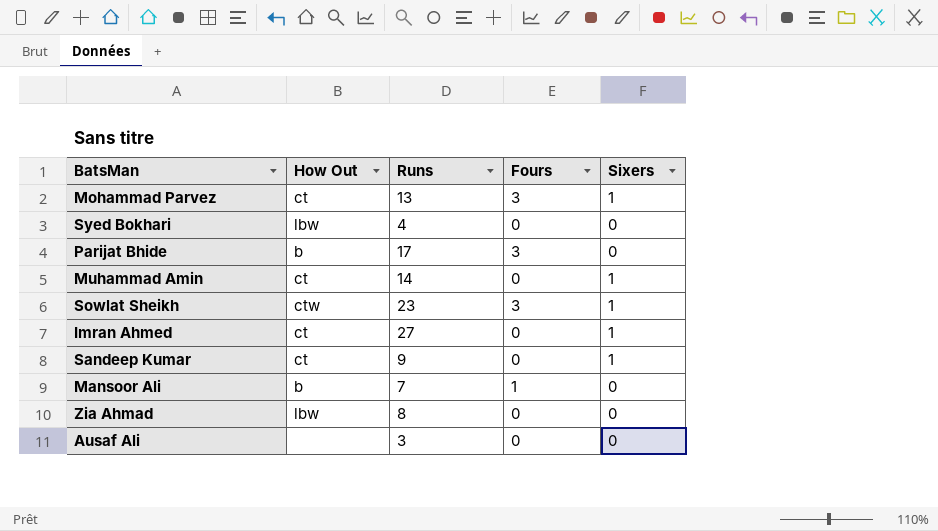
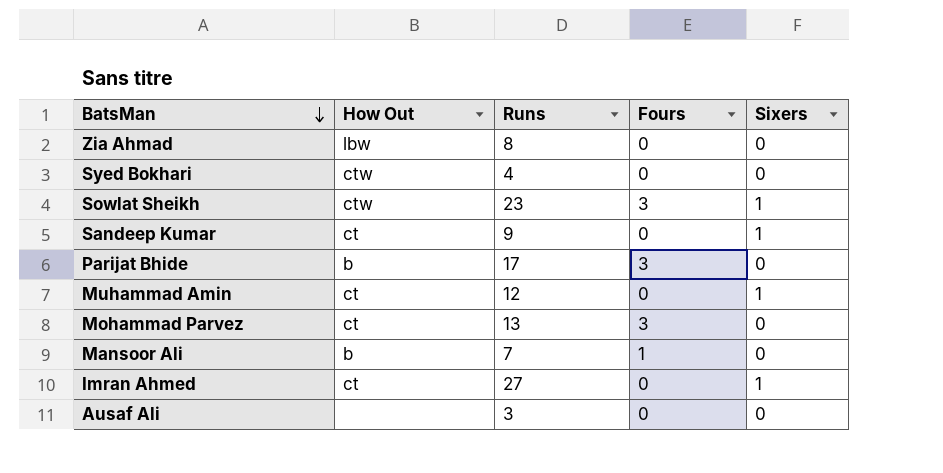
row order: none -> BatsMan descending
Syed Bokhari | How Out: lbw -> ctw
Muhammad Amin | Runs: 14 -> 12
Mohammad Parvez | Sixers: 1 -> 0

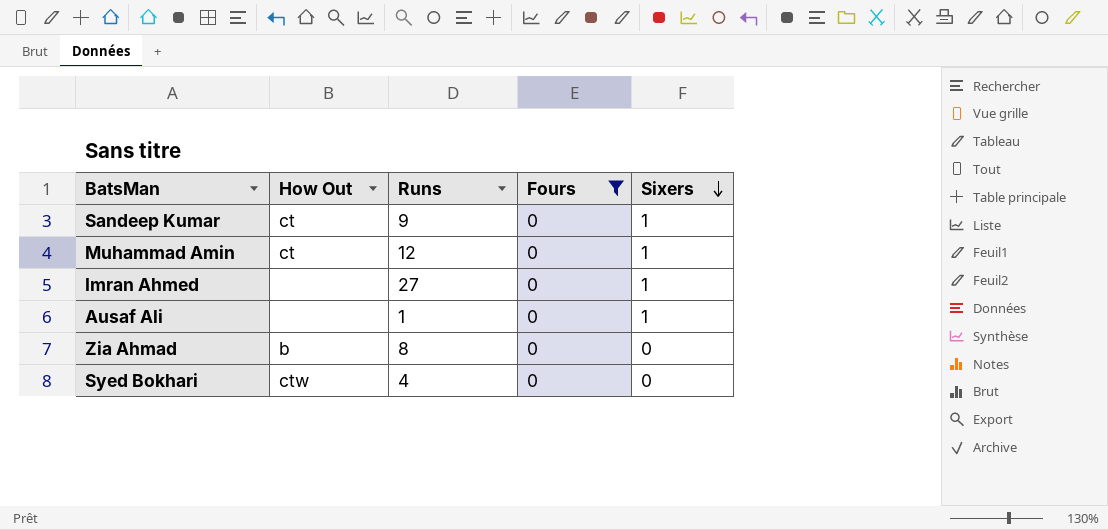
filter: none -> Fours = 0
row order: BatsMan descending -> Sixers descending
Imran Ahmed | How Out: ct -> none
Ausaf Ali | Runs: 3 -> 1
Ausaf Ali | Sixers: 0 -> 1
Zia Ahmad | How Out: lbw -> b

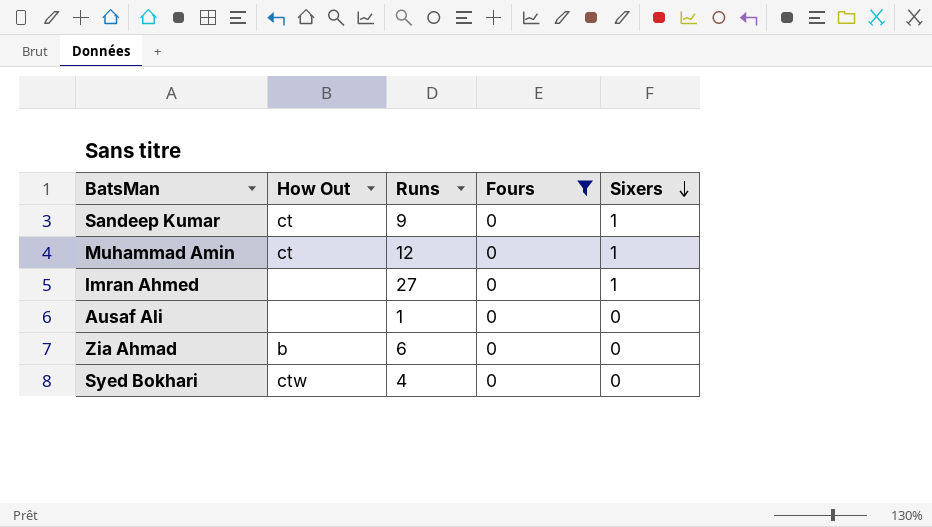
Ausaf Ali | Sixers: 1 -> 0
Zia Ahmad | Runs: 8 -> 6

